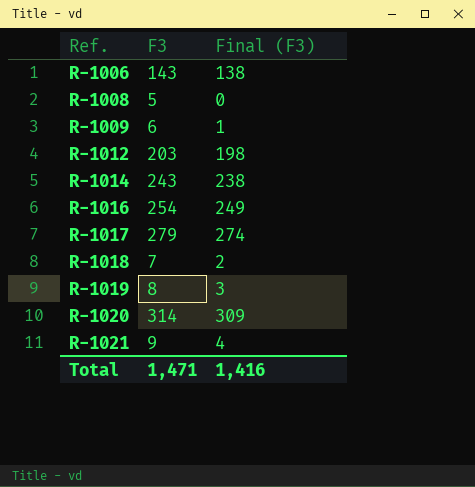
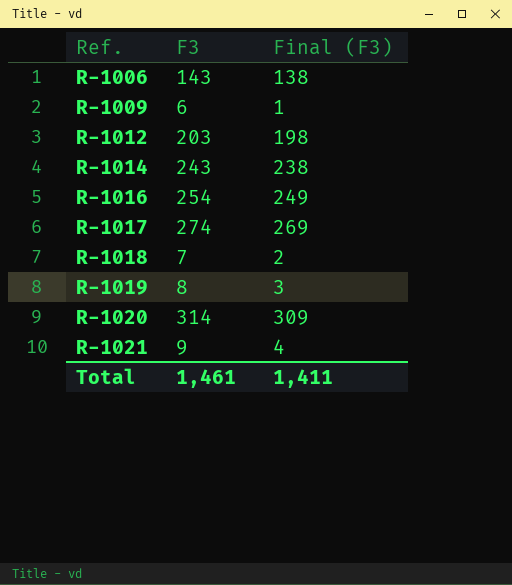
row R-1008: 5 | 0 -> none
R-1017 | F3: 279 -> 274
R-1017 | Final (F3): 274 -> 269
Total | F3: 1,471 -> 1,461
Total | Final (F3): 1,416 -> 1,411

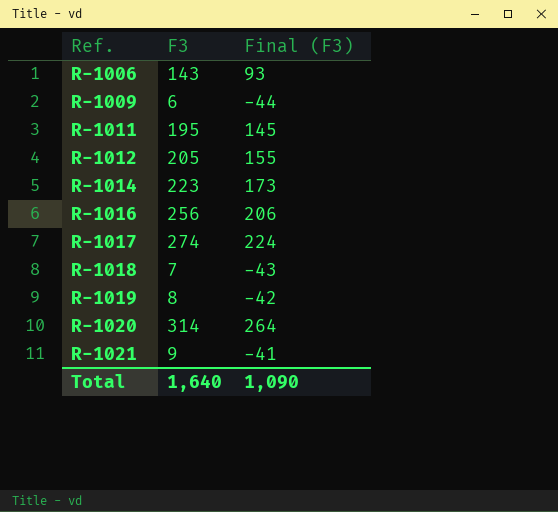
column Final (F3) | formula: [F3] - 5 -> [F3] - 50
row R-1011: none -> 195 | 145
R-1012 | F3: 203 -> 205
R-1014 | F3: 243 -> 223
R-1016 | F3: 254 -> 256
Total | F3: 1,461 -> 1,640
Total | Final (F3): 1,411 -> 1,090

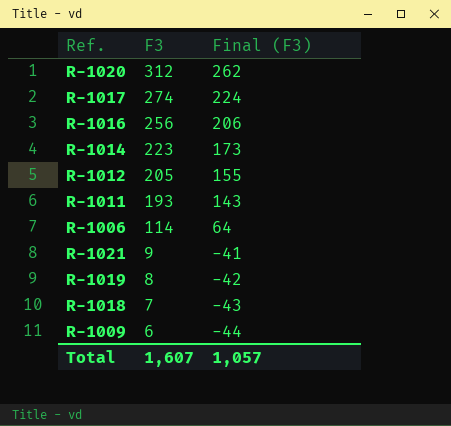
row order: Ref. ascending -> F3 descending
R-1020 | F3: 314 -> 312
R-1020 | Final (F3): 264 -> 262
R-1011 | F3: 195 -> 193
R-1011 | Final (F3): 145 -> 143
R-1006 | F3: 143 -> 114
R-1006 | Final (F3): 93 -> 64
Total | F3: 1,640 -> 1,607
Total | Final (F3): 1,090 -> 1,057

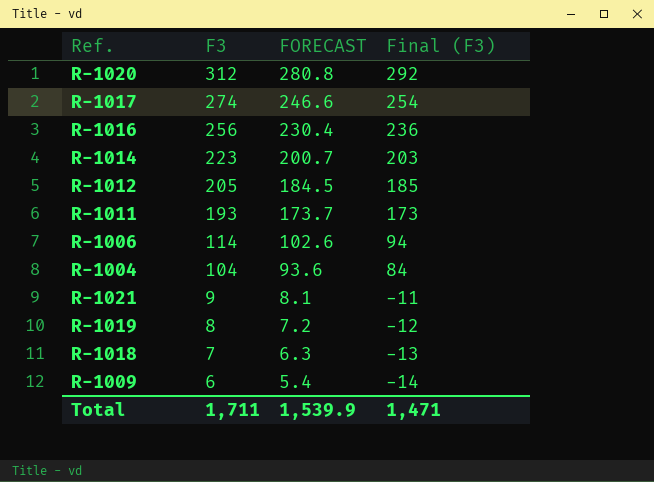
column FORECAST | formula: none -> [F3] * 0.9
column Final (F3) | formula: [F3] - 50 -> [F3] - 20
row R-1004: none -> 104 | 93.6 | 84
Total | F3: 1,607 -> 1,711
Total | Final (F3): 1,057 -> 1,471

